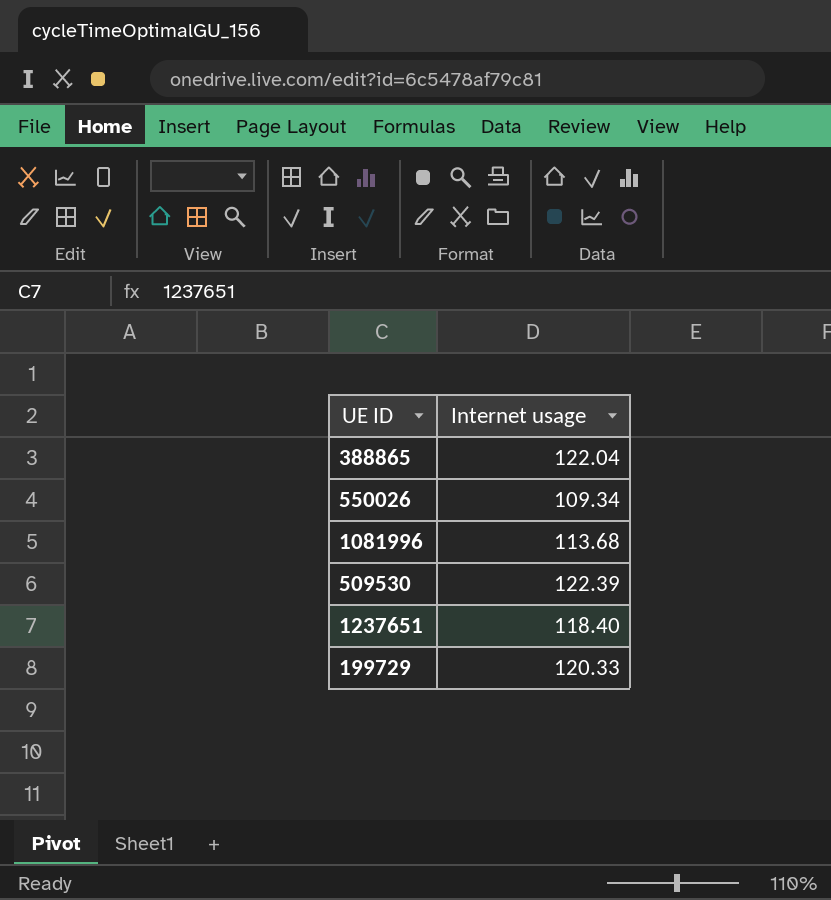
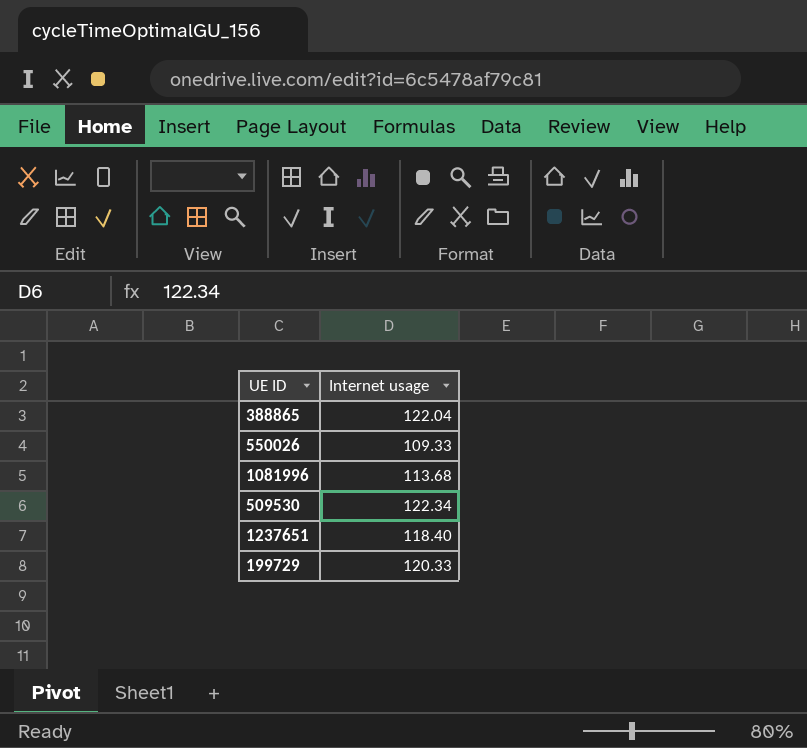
550026 | Internet usage: 109.34 -> 109.33
509530 | Internet usage: 122.39 -> 122.34

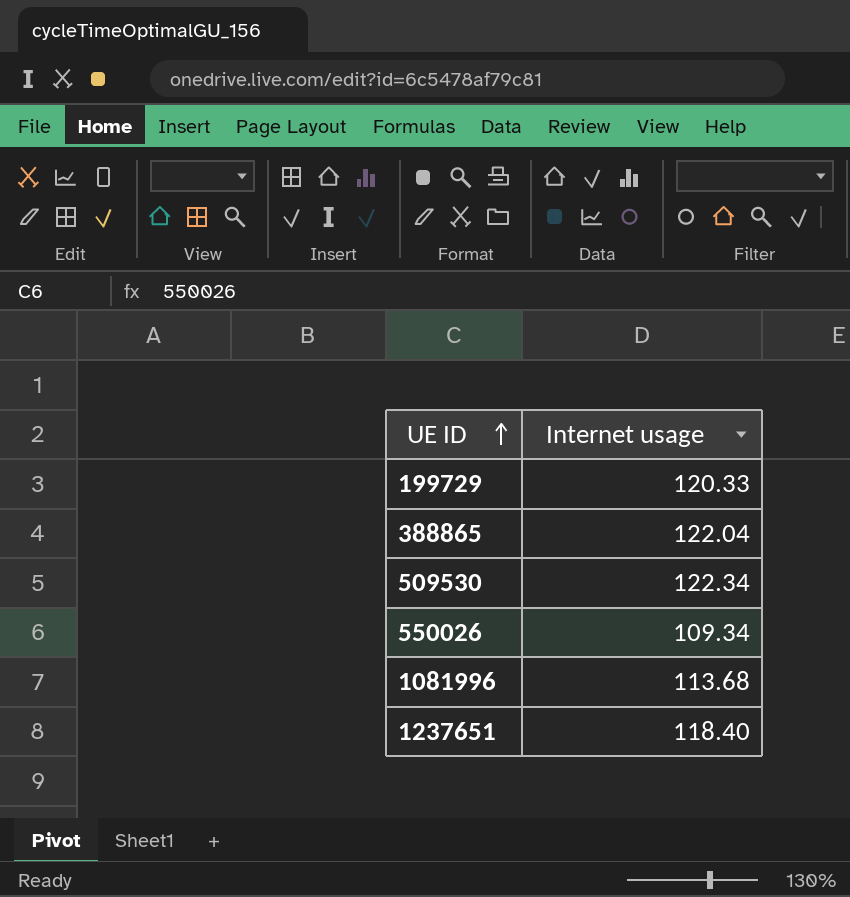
row order: none -> UE ID ascending
550026 | Internet usage: 109.33 -> 109.34

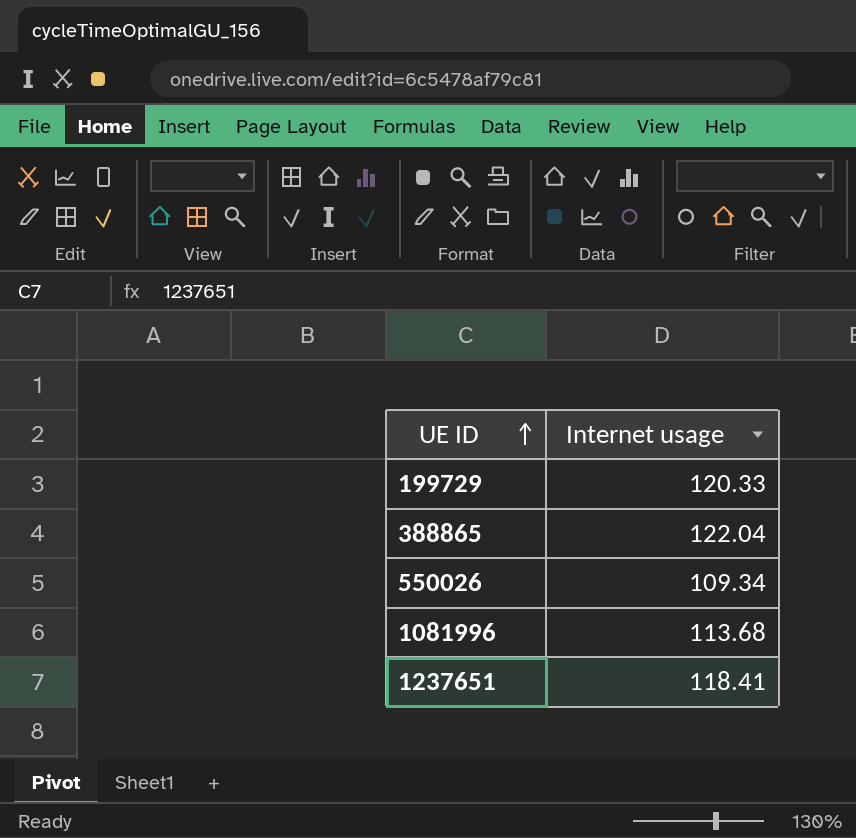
row 509530: 122.34 -> none
1237651 | Internet usage: 118.40 -> 118.41

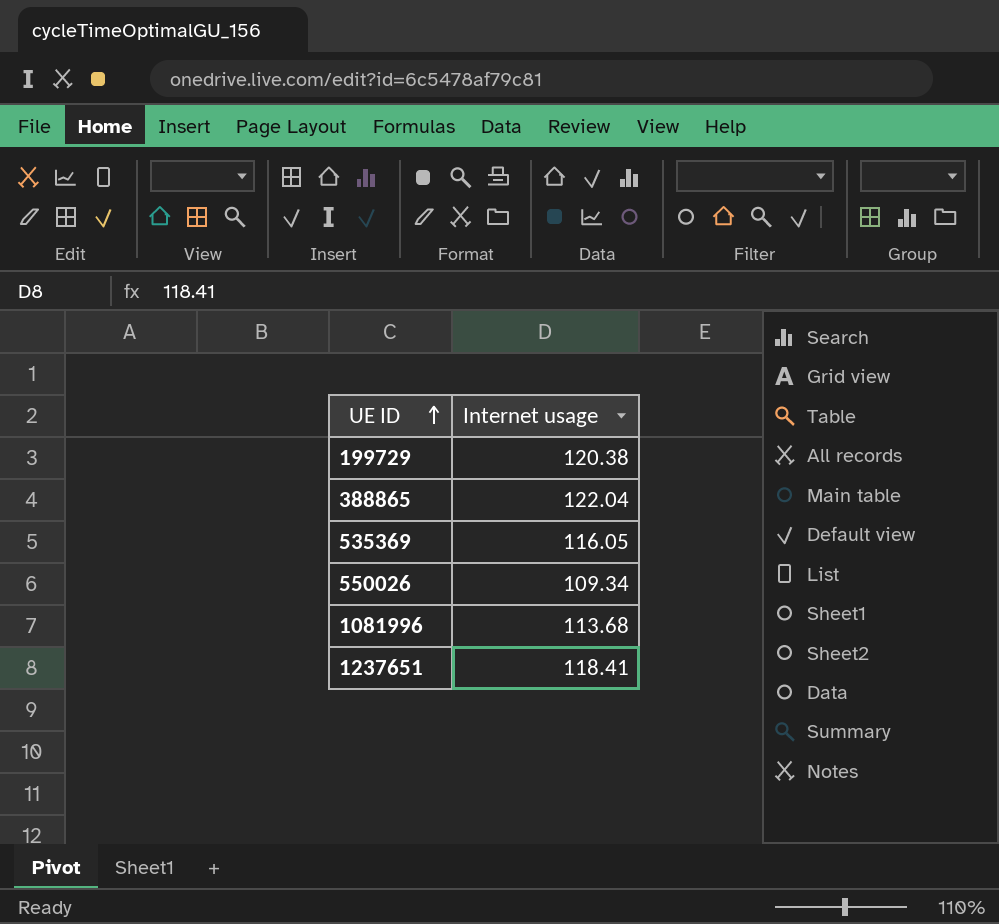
199729 | Internet usage: 120.33 -> 120.38
row 535369: none -> 116.05

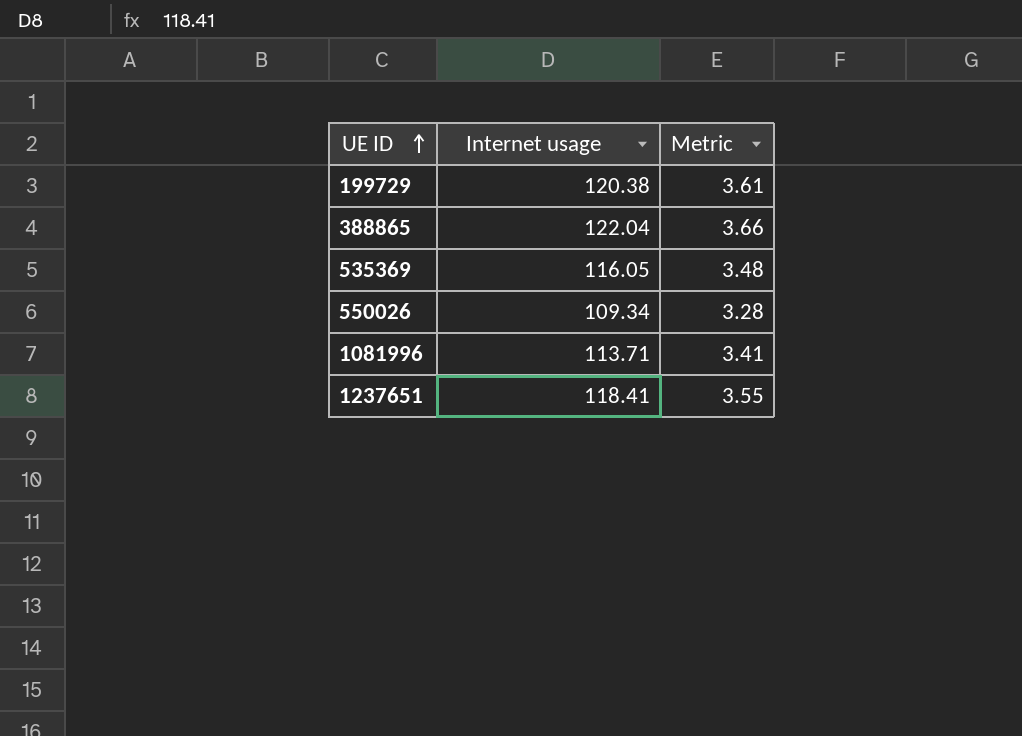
column Metric | formula: none -> [Internet usage] * 0.03
1081996 | Internet usage: 113.68 -> 113.71

